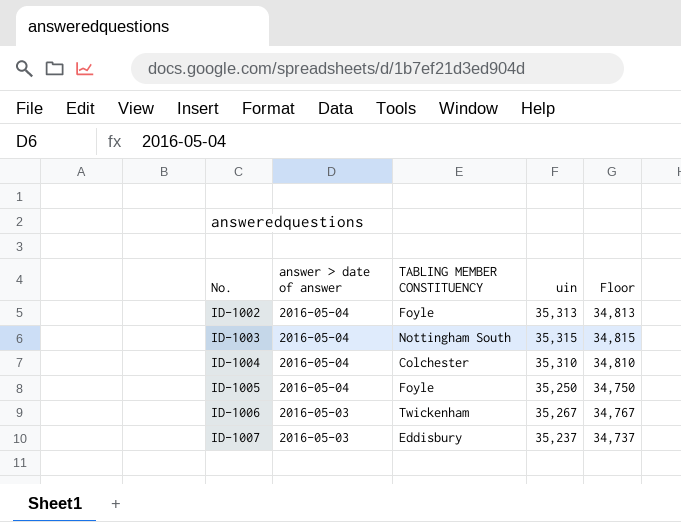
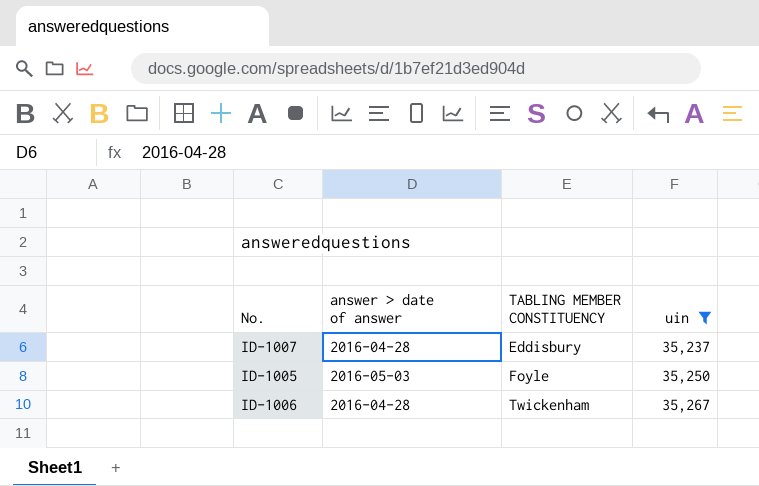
filter: none -> uin <= 35,267
row order: No. ascending -> TABLING MEMBER CONSTITUENCY ascending
column Floor | formula: [uin] - 500 -> none
ID-1007 | answer > date of answer: 2016-05-03 -> 2016-04-28
ID-1005 | answer > date of answer: 2016-05-04 -> 2016-05-03
ID-1006 | answer > date of answer: 2016-05-03 -> 2016-04-28

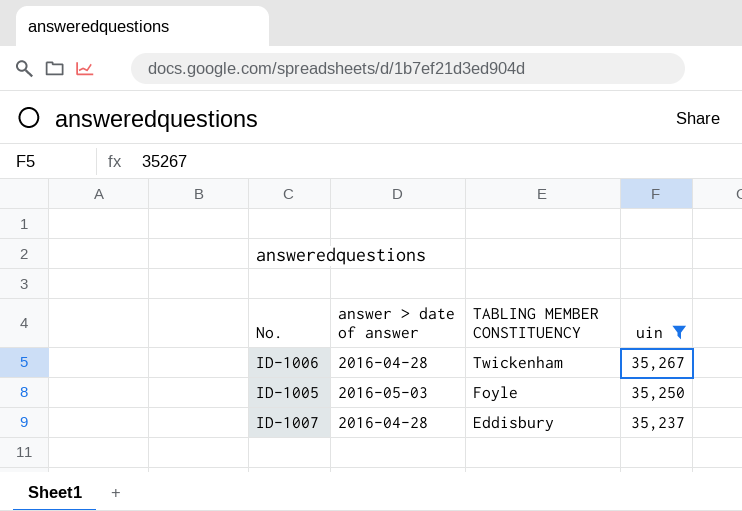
row order: TABLING MEMBER CONSTITUENCY ascending -> TABLING MEMBER CONSTITUENCY descending

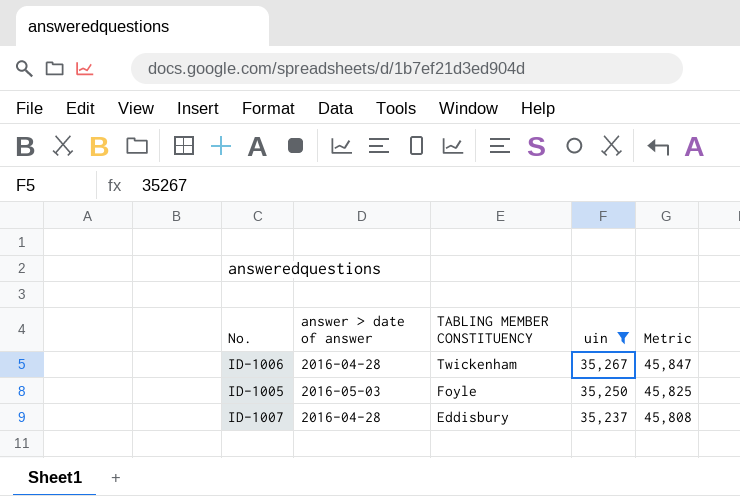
column Metric | formula: none -> [uin] * 1.3

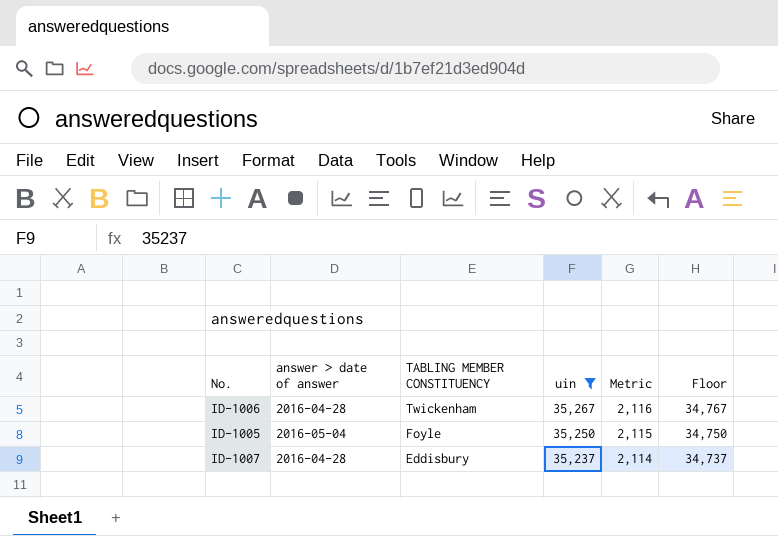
column Metric | formula: [uin] * 1.3 -> [uin] * 0.06
column Floor | formula: none -> [uin] - 500
ID-1005 | answer > date of answer: 2016-05-03 -> 2016-05-04

